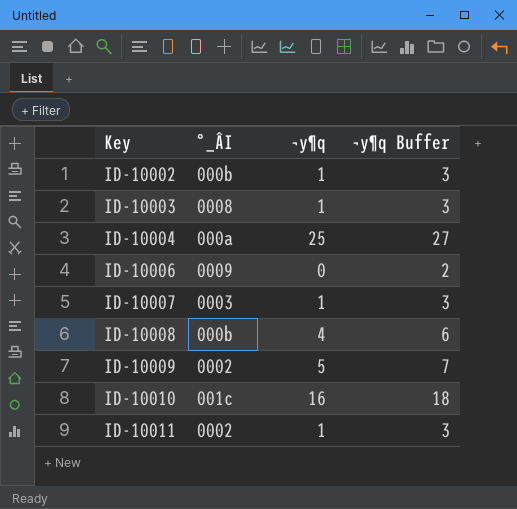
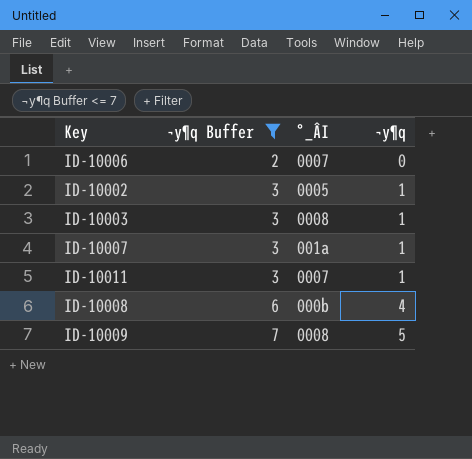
filter: none -> ¬y¶q Buffer <= 7
row order: Key ascending -> ¬y¶q Buffer ascending
column ¬y¶q Buffer | position: 4 -> 2
ID-10006 | °_ÂI: 0009 -> 0007
ID-10002 | °_ÂI: 000b -> 0005
ID-10007 | °_ÂI: 0003 -> 001a
ID-10011 | °_ÂI: 0002 -> 0007
ID-10009 | °_ÂI: 0002 -> 0008

